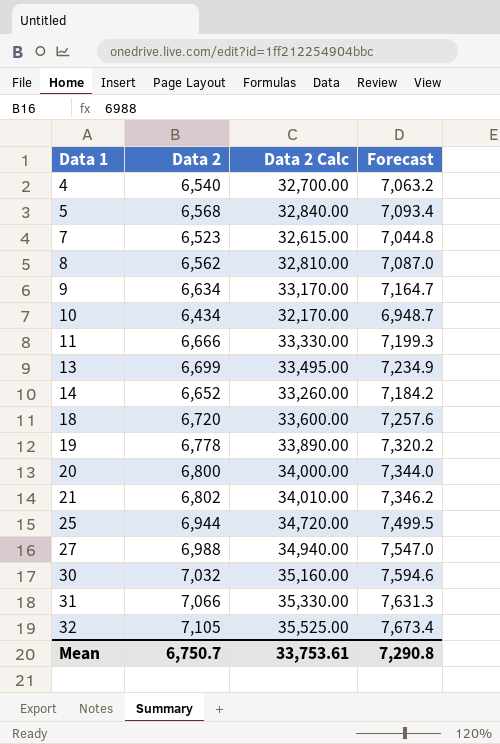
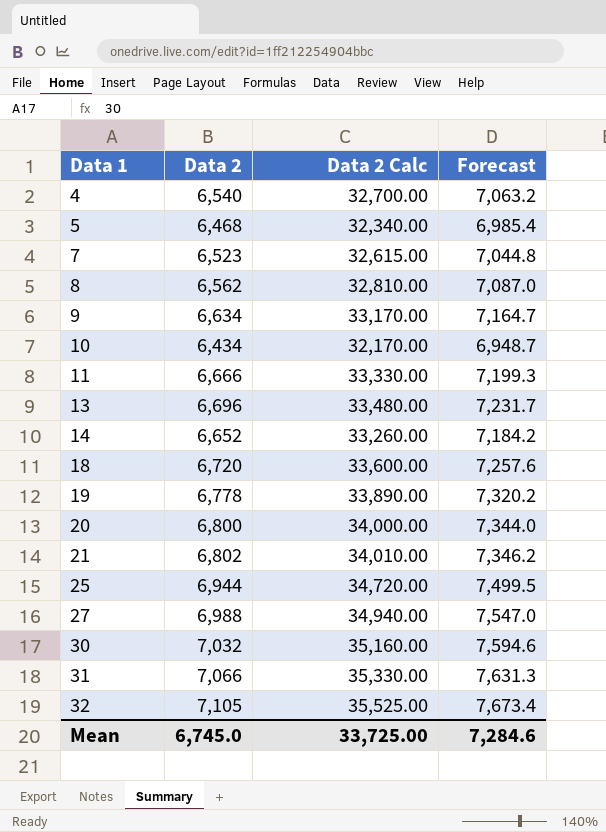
5 | Data 2: 6,568 -> 6,468
5 | Data 2 Calc: 32,840.00 -> 32,340.00
5 | Forecast: 7,093.4 -> 6,985.4
13 | Data 2: 6,699 -> 6,696
13 | Data 2 Calc: 33,495.00 -> 33,480.00
13 | Forecast: 7,234.9 -> 7,231.7
Mean | Data 2: 6,750.7 -> 6,745.0
Mean | Data 2 Calc: 33,753.61 -> 33,725.00
Mean | Forecast: 7,290.8 -> 7,284.6

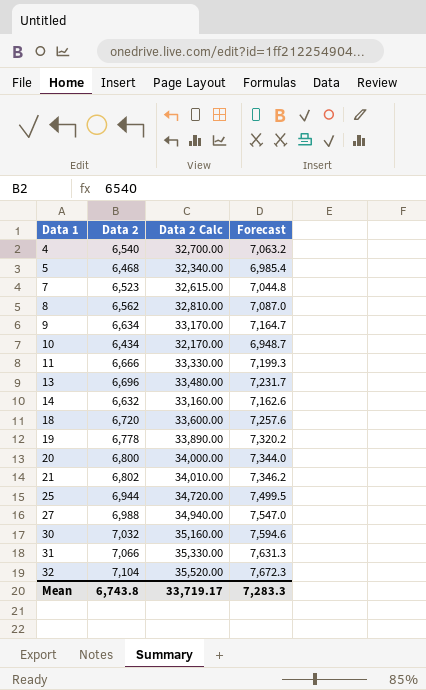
14 | Data 2: 6,652 -> 6,632
14 | Data 2 Calc: 33,260.00 -> 33,160.00
14 | Forecast: 7,184.2 -> 7,162.6
32 | Data 2: 7,105 -> 7,104
32 | Data 2 Calc: 35,525.00 -> 35,520.00
32 | Forecast: 7,673.4 -> 7,672.3
Mean | Data 2: 6,745.0 -> 6,743.8
Mean | Data 2 Calc: 33,725.00 -> 33,719.17
Mean | Forecast: 7,284.6 -> 7,283.3

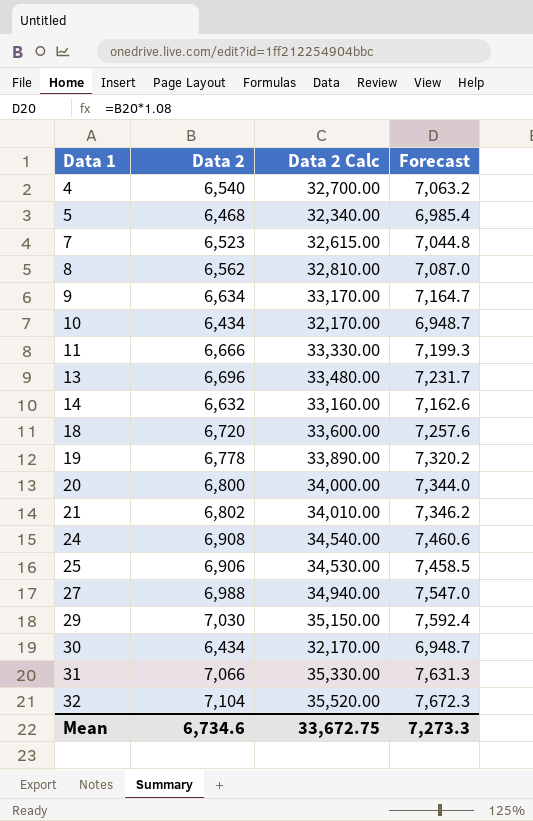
row 24: none -> 6,908 | 34,540.00 | 7,460.6
25 | Data 2: 6,944 -> 6,906
25 | Data 2 Calc: 34,720.00 -> 34,530.00
25 | Forecast: 7,499.5 -> 7,458.5
row 29: none -> 7,030 | 35,150.00 | 7,592.4
30 | Data 2: 7,032 -> 6,434
30 | Data 2 Calc: 35,160.00 -> 32,170.00
30 | Forecast: 7,594.6 -> 6,948.7
Mean | Data 2: 6,743.8 -> 6,734.6
Mean | Data 2 Calc: 33,719.17 -> 33,672.75
Mean | Forecast: 7,283.3 -> 7,273.3

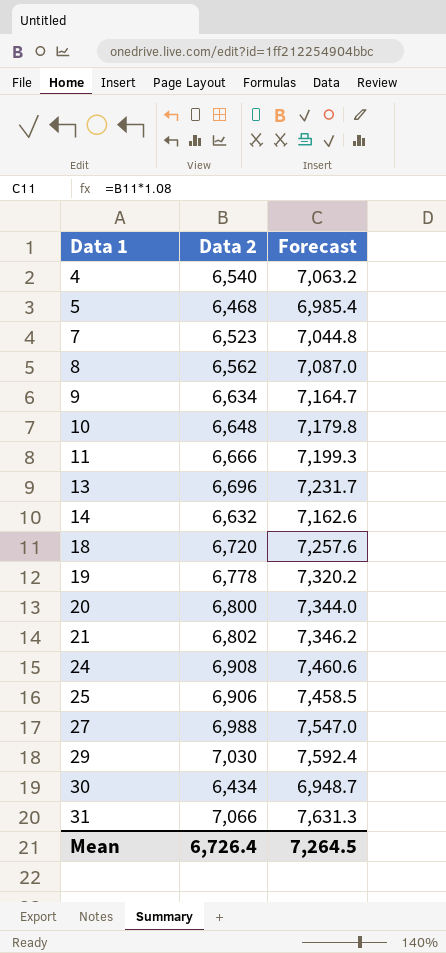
column Data 2 Calc | formula: [Data 2] * 5 -> none
row 32: 7,104 | 35,520.00 | 7,672.3 -> none
10 | Data 2: 6,434 -> 6,648
10 | Forecast: 6,948.7 -> 7,179.8
Mean | Data 2: 6,734.6 -> 6,726.4
Mean | Forecast: 7,273.3 -> 7,264.5

